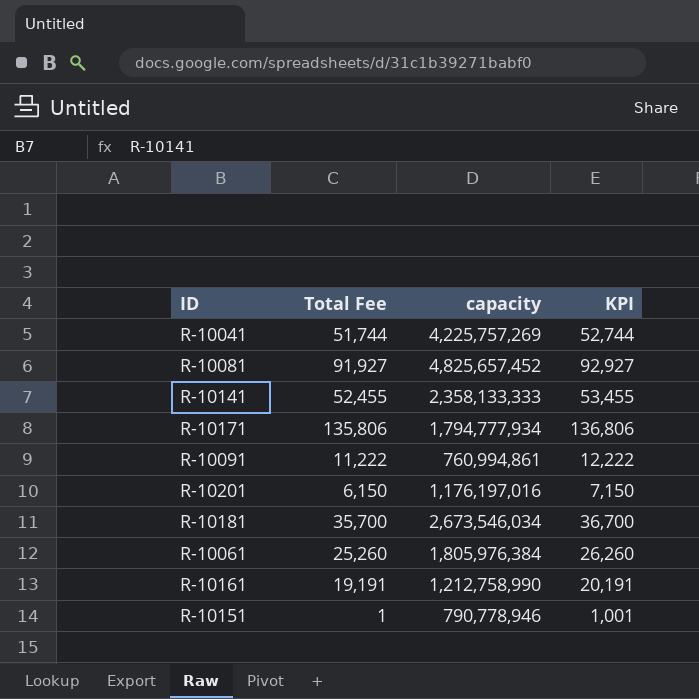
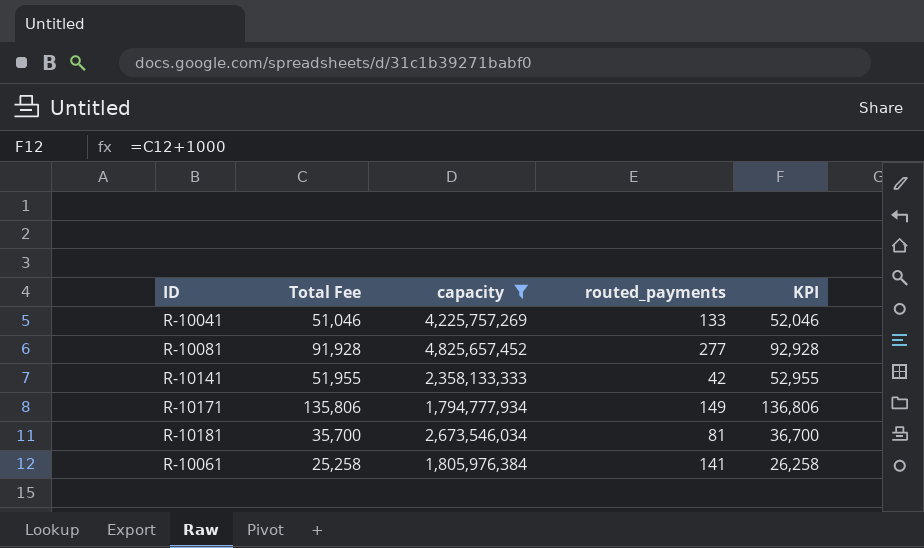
filter: none -> capacity >= 1,794,777,934
column routed_payments | position: none -> 4
R-10041 | Total Fee: 51,744 -> 51,046
R-10041 | KPI: 52,744 -> 52,046
R-10081 | Total Fee: 91,927 -> 91,928
R-10081 | KPI: 92,927 -> 92,928
R-10141 | Total Fee: 52,455 -> 51,955
R-10141 | KPI: 53,455 -> 52,955
R-10061 | Total Fee: 25,260 -> 25,258
R-10061 | KPI: 26,260 -> 26,258

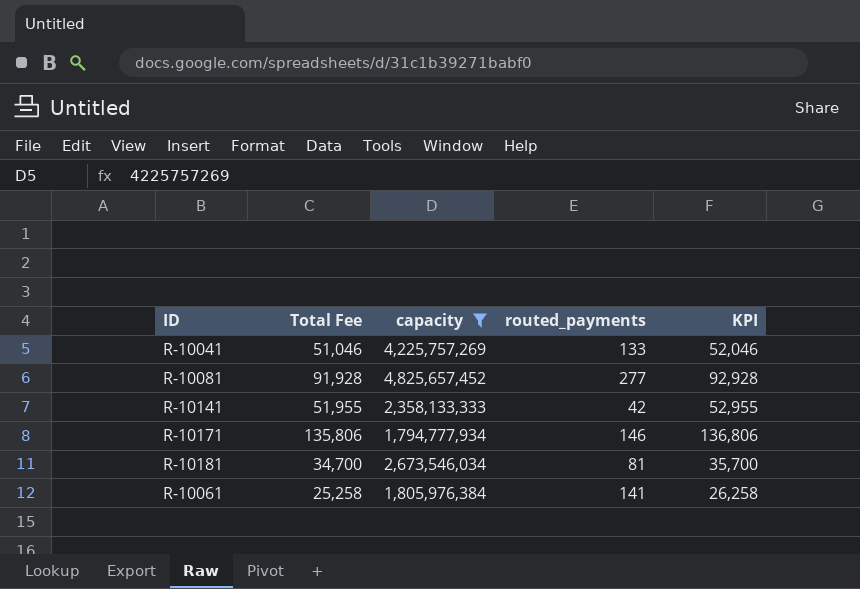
R-10171 | routed_payments: 149 -> 146
R-10181 | Total Fee: 35,700 -> 34,700
R-10181 | KPI: 36,700 -> 35,700

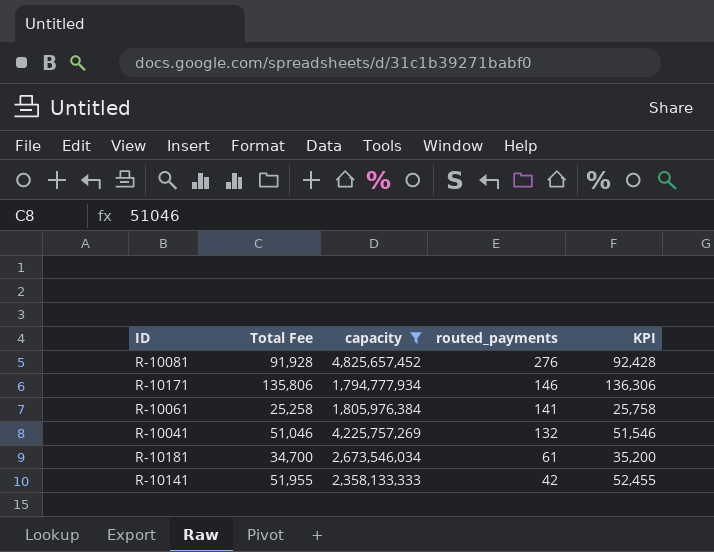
row order: none -> routed_payments descending
column KPI | formula: [Total Fee] + 1000 -> [Total Fee] + 500
R-10081 | routed_payments: 277 -> 276
R-10041 | routed_payments: 133 -> 132
R-10181 | routed_payments: 81 -> 61

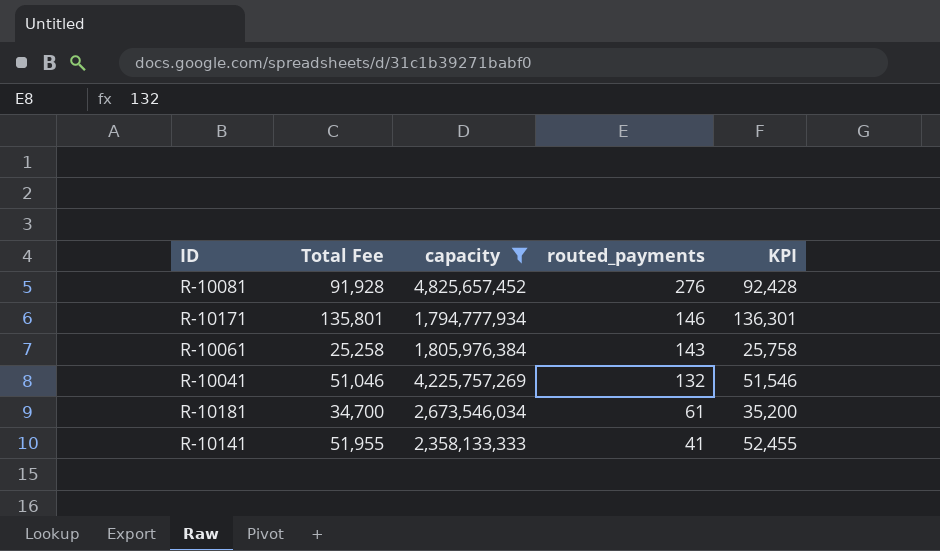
R-10171 | Total Fee: 135,806 -> 135,801
R-10171 | KPI: 136,306 -> 136,301
R-10061 | routed_payments: 141 -> 143
R-10141 | routed_payments: 42 -> 41

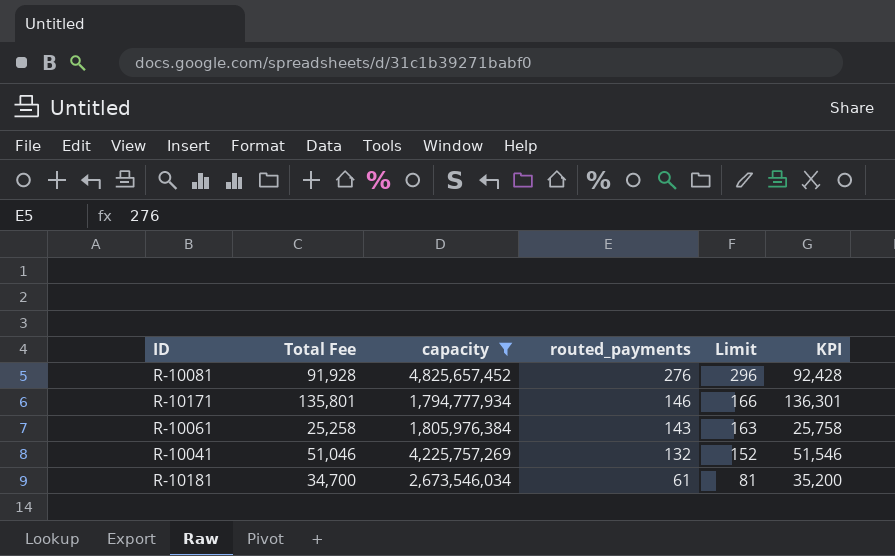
column Limit | formula: none -> [routed_payments] + 20
row R-10141: 51,955 | 2,358,133,333 | 41 | 52,455 -> none

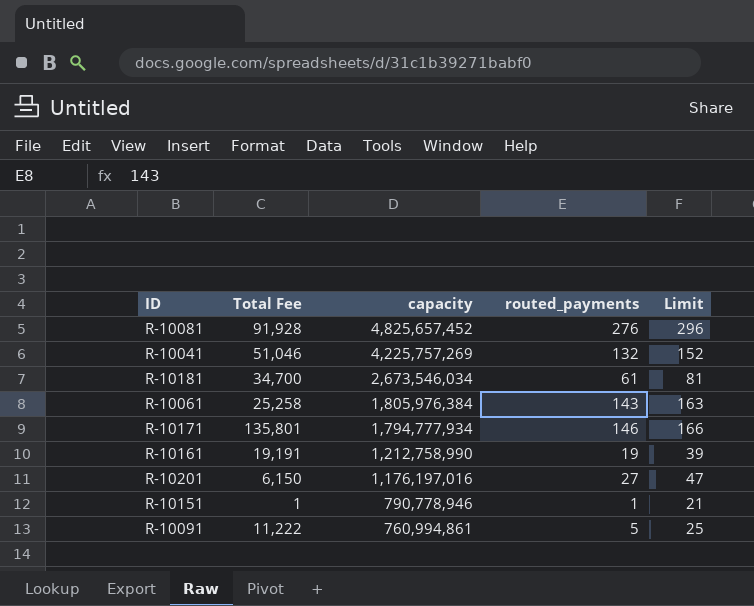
filter: capacity >= 1,794,777,934 -> none
row order: routed_payments descending -> capacity descending
column KPI | formula: [Total Fee] + 500 -> none

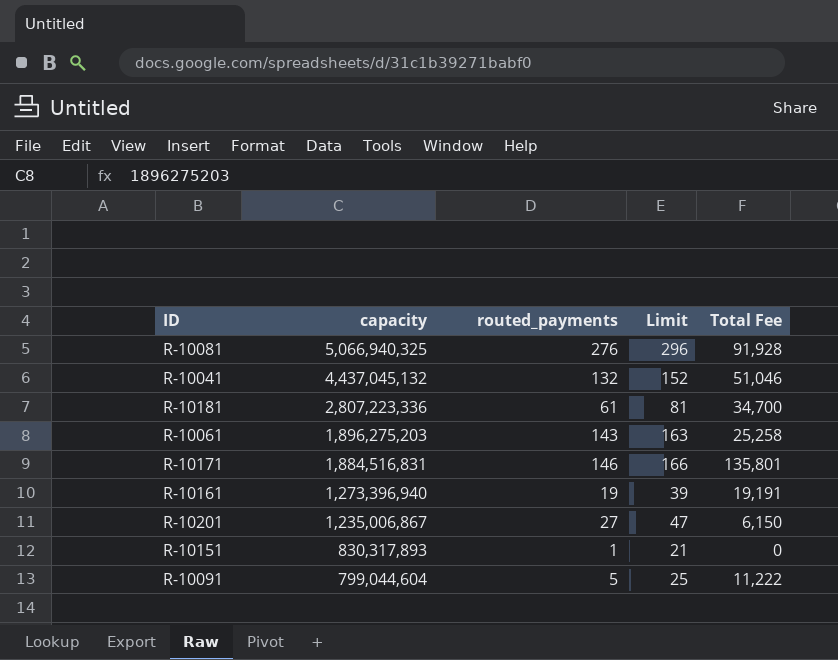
column Total Fee | position: 2 -> 5
R-10081 | capacity: 4,825,657,452 -> 5,066,940,325
R-10041 | capacity: 4,225,757,269 -> 4,437,045,132
R-10181 | capacity: 2,673,546,034 -> 2,807,223,336
R-10061 | capacity: 1,805,976,384 -> 1,896,275,203
R-10171 | capacity: 1,794,777,934 -> 1,884,516,831
R-10161 | capacity: 1,212,758,990 -> 1,273,396,940
R-10201 | capacity: 1,176,197,016 -> 1,235,006,867
R-10151 | capacity: 790,778,946 -> 830,317,893
R-10151 | Total Fee: 1 -> 0
R-10091 | capacity: 760,994,861 -> 799,044,604

